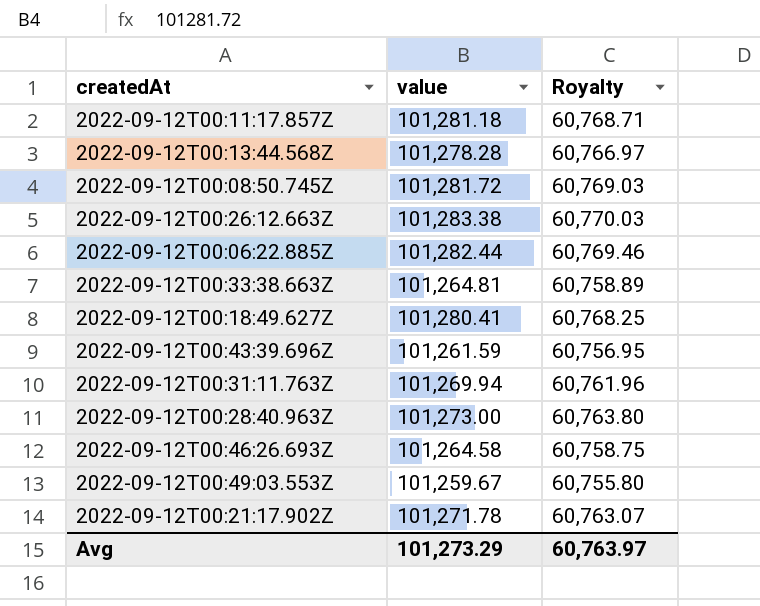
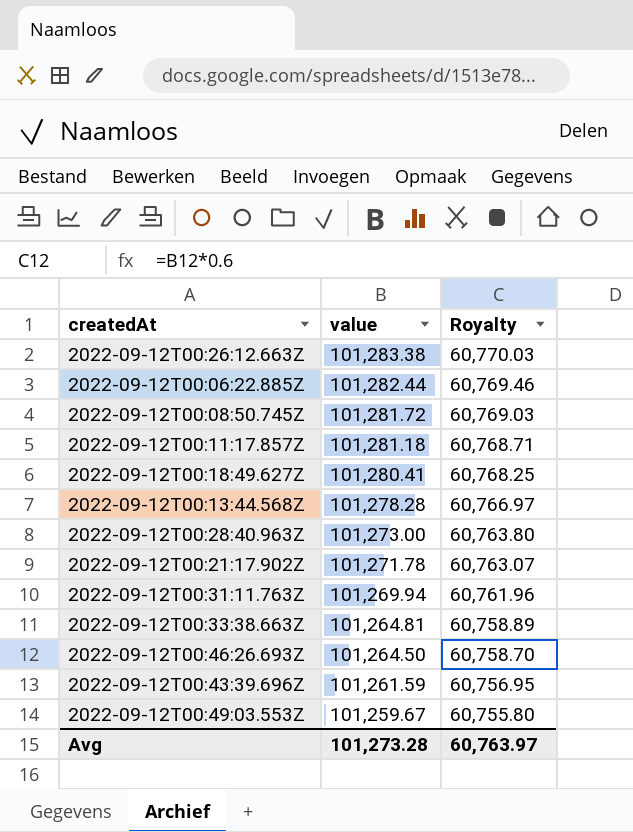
row order: none -> value descending
2022-09-12T00:46:26.693Z | value: 101,264.58 -> 101,264.50
2022-09-12T00:46:26.693Z | Royalty: 60,758.75 -> 60,758.70
Avg | value: 101,273.29 -> 101,273.28

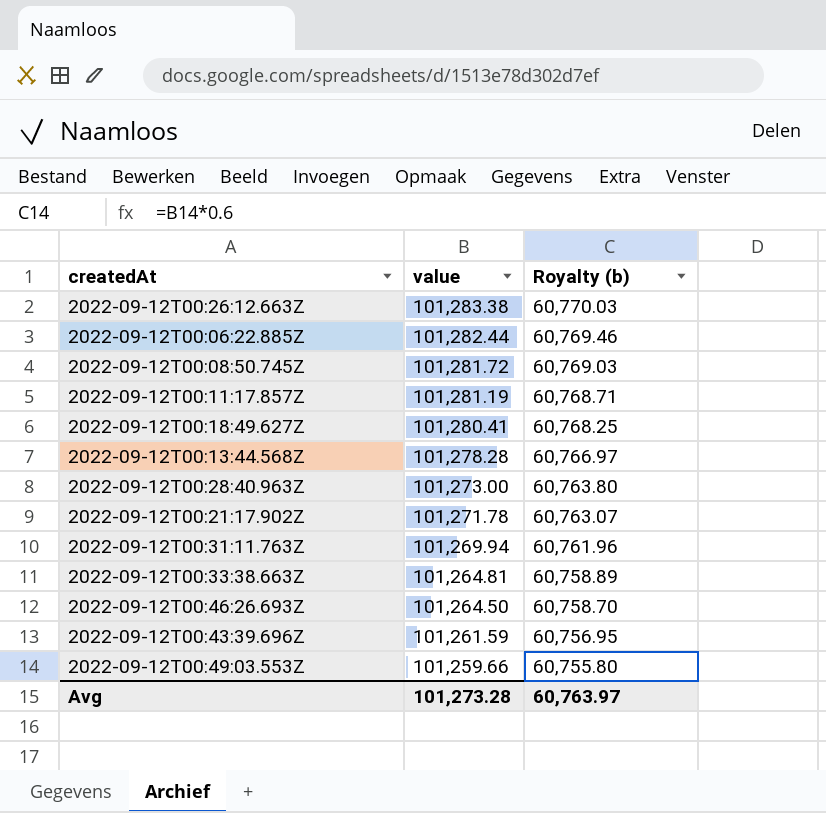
column name: Royalty -> Royalty (b)
2022-09-12T00:11:17.857Z | value: 101,281.18 -> 101,281.19
2022-09-12T00:49:03.553Z | value: 101,259.67 -> 101,259.66

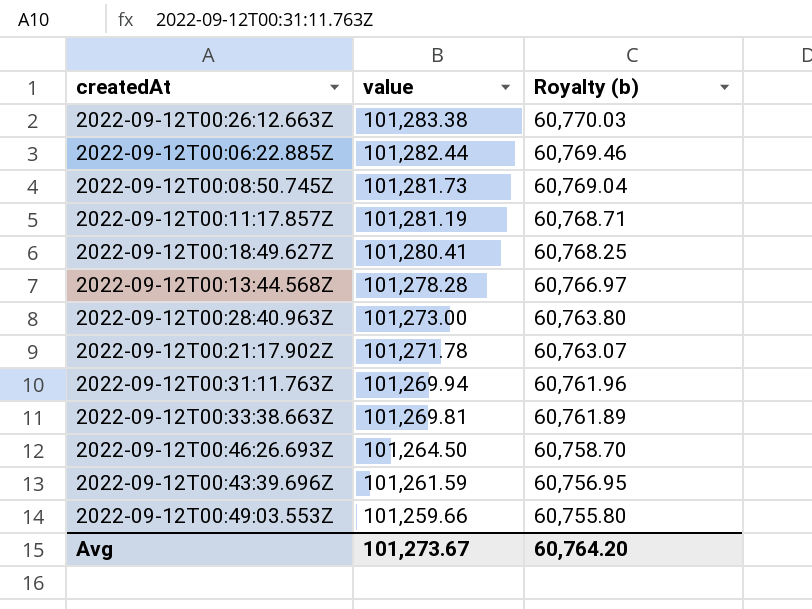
2022-09-12T00:08:50.745Z | value: 101,281.72 -> 101,281.73
2022-09-12T00:08:50.745Z | Royalty (b): 60,769.03 -> 60,769.04
2022-09-12T00:33:38.663Z | value: 101,264.81 -> 101,269.81
2022-09-12T00:33:38.663Z | Royalty (b): 60,758.89 -> 60,761.89
Avg | value: 101,273.28 -> 101,273.67
Avg | Royalty (b): 60,763.97 -> 60,764.20

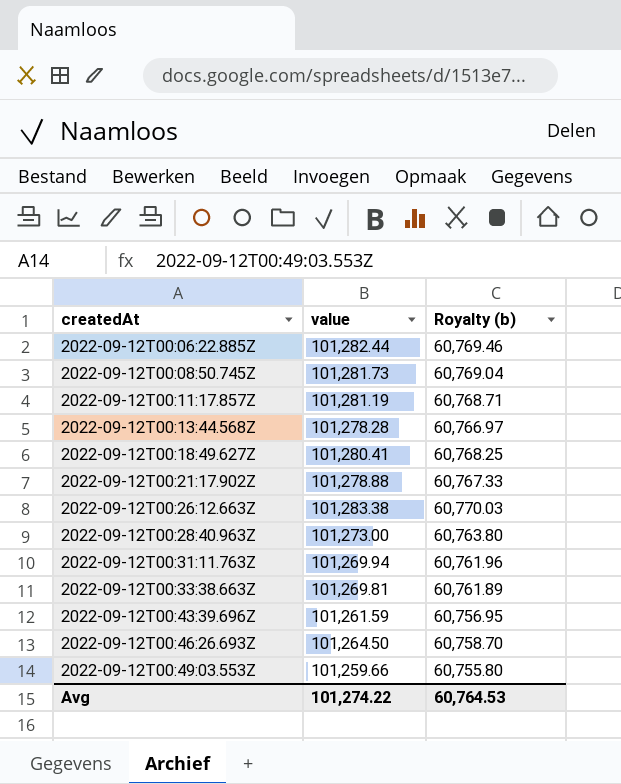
row order: value descending -> createdAt ascending
2022-09-12T00:21:17.902Z | value: 101,271.78 -> 101,278.88
2022-09-12T00:21:17.902Z | Royalty (b): 60,763.07 -> 60,767.33
Avg | value: 101,273.67 -> 101,274.22
Avg | Royalty (b): 60,764.20 -> 60,764.53

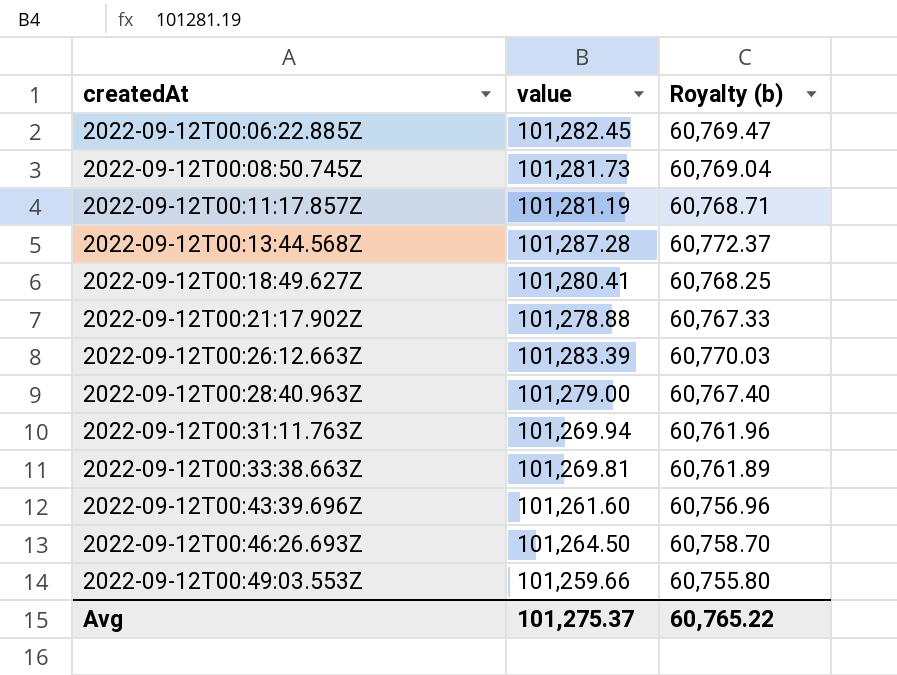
2022-09-12T00:06:22.885Z | value: 101,282.44 -> 101,282.45
2022-09-12T00:06:22.885Z | Royalty (b): 60,769.46 -> 60,769.47
2022-09-12T00:13:44.568Z | value: 101,278.28 -> 101,287.28
2022-09-12T00:13:44.568Z | Royalty (b): 60,766.97 -> 60,772.37
2022-09-12T00:26:12.663Z | value: 101,283.38 -> 101,283.39
2022-09-12T00:28:40.963Z | value: 101,273.00 -> 101,279.00
2022-09-12T00:28:40.963Z | Royalty (b): 60,763.80 -> 60,767.40
2022-09-12T00:43:39.696Z | value: 101,261.59 -> 101,261.60
2022-09-12T00:43:39.696Z | Royalty (b): 60,756.95 -> 60,756.96
Avg | value: 101,274.22 -> 101,275.37
Avg | Royalty (b): 60,764.53 -> 60,765.22

